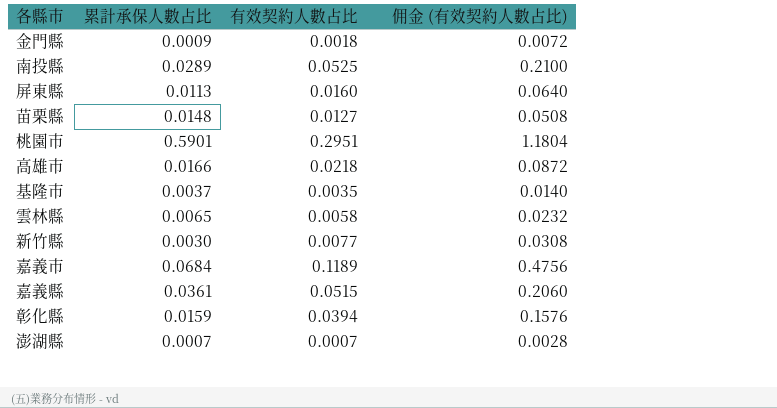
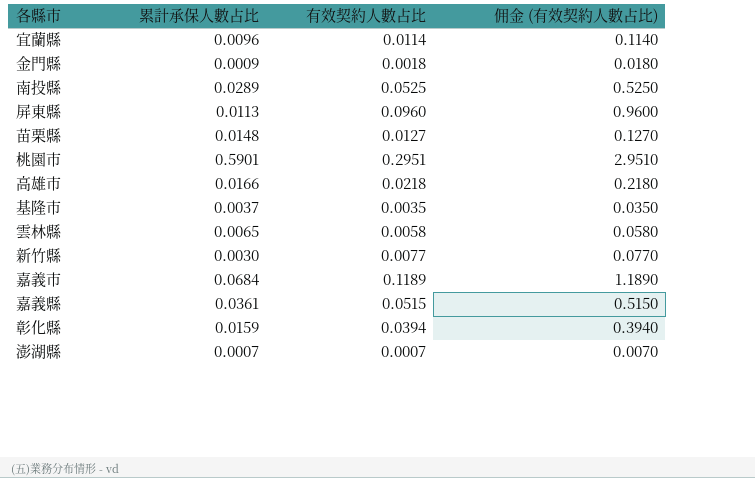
column 佣金 (有效契約人數占比) | formula: [有效契約人數占比] * 4 -> [有效契約人數占比] * 10
row 宜蘭縣: none -> 0.0096 | 0.0114 | 0.1140
屏東縣 | 有效契約人數占比: 0.0160 -> 0.0960

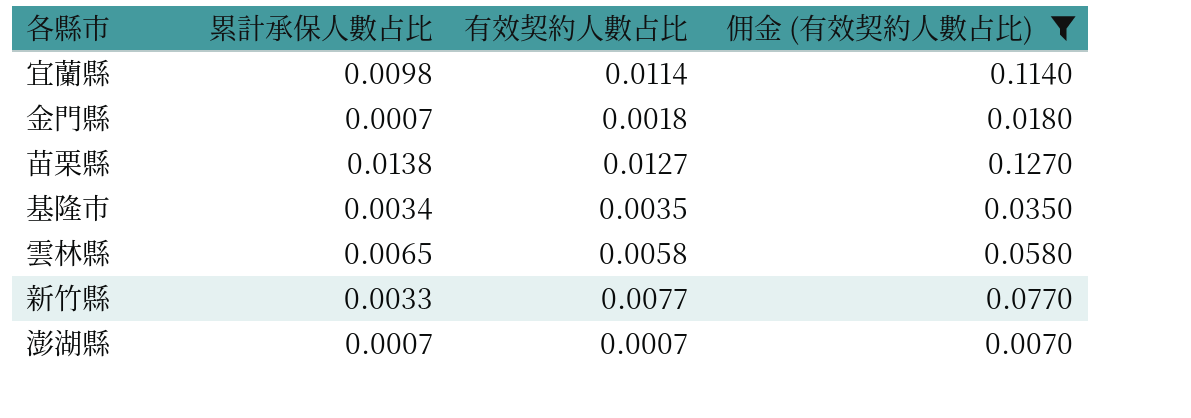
filter: none -> 佣金 (有效契約人數占比) <= 0.1270
宜蘭縣 | 累計承保人數占比: 0.0096 -> 0.0098
金門縣 | 累計承保人數占比: 0.0009 -> 0.0007
苗栗縣 | 累計承保人數占比: 0.0148 -> 0.0138
基隆市 | 累計承保人數占比: 0.0037 -> 0.0034
新竹縣 | 累計承保人數占比: 0.0030 -> 0.0033

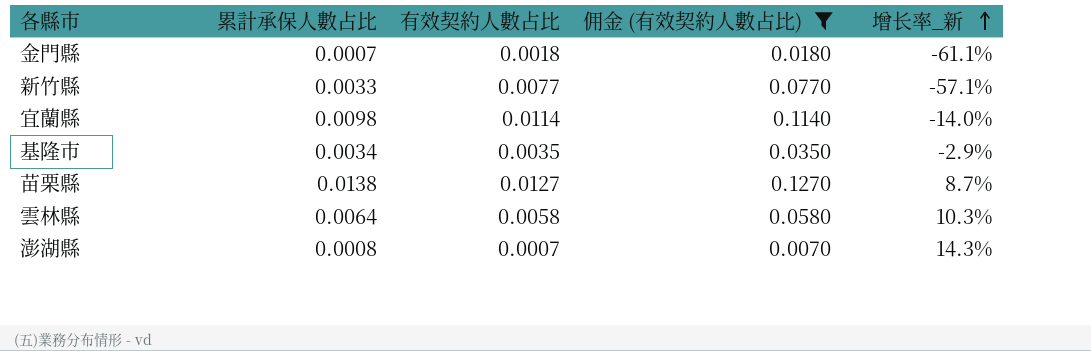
row order: none -> 增长率_新 ascending
column 增长率_新 | formula: none -> ([累計承保人數占比] - [有效契約人數占比]) / [有效契約人數占比]
雲林縣 | 累計承保人數占比: 0.0065 -> 0.0064
澎湖縣 | 累計承保人數占比: 0.0007 -> 0.0008

